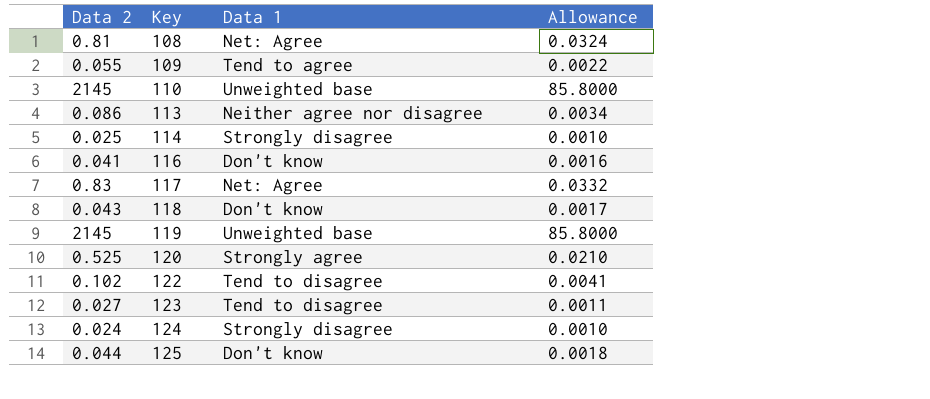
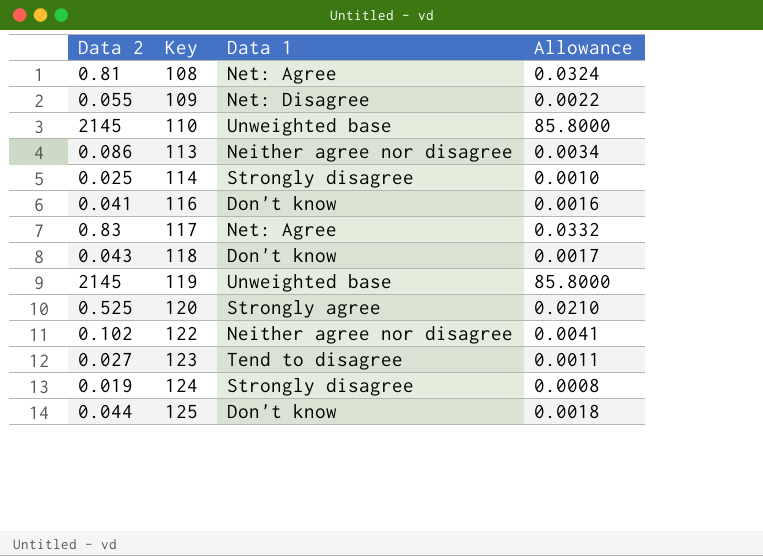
109 | Data 1: Tend to agree -> Net: Disagree
122 | Data 1: Tend to disagree -> Neither agree nor disagree
124 | Data 2: 0.024 -> 0.019
124 | Allowance: 0.0010 -> 0.0008

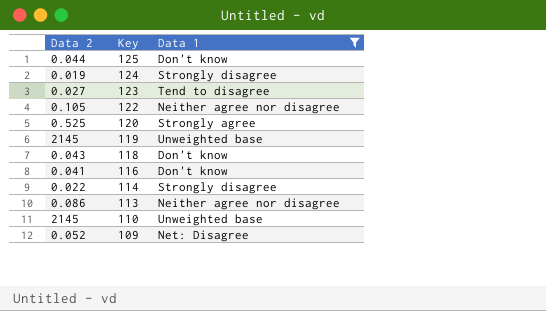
filter: none -> Data 1 != Net: Agree
row order: Key ascending -> Key descending
column Allowance | formula: [Data 2] * 0.04 -> none
122 | Data 2: 0.102 -> 0.105
114 | Data 2: 0.025 -> 0.022
109 | Data 2: 0.055 -> 0.052

